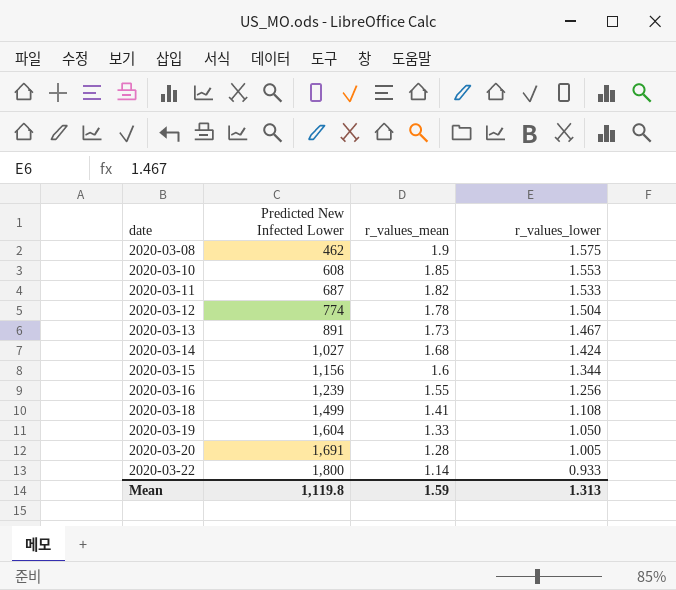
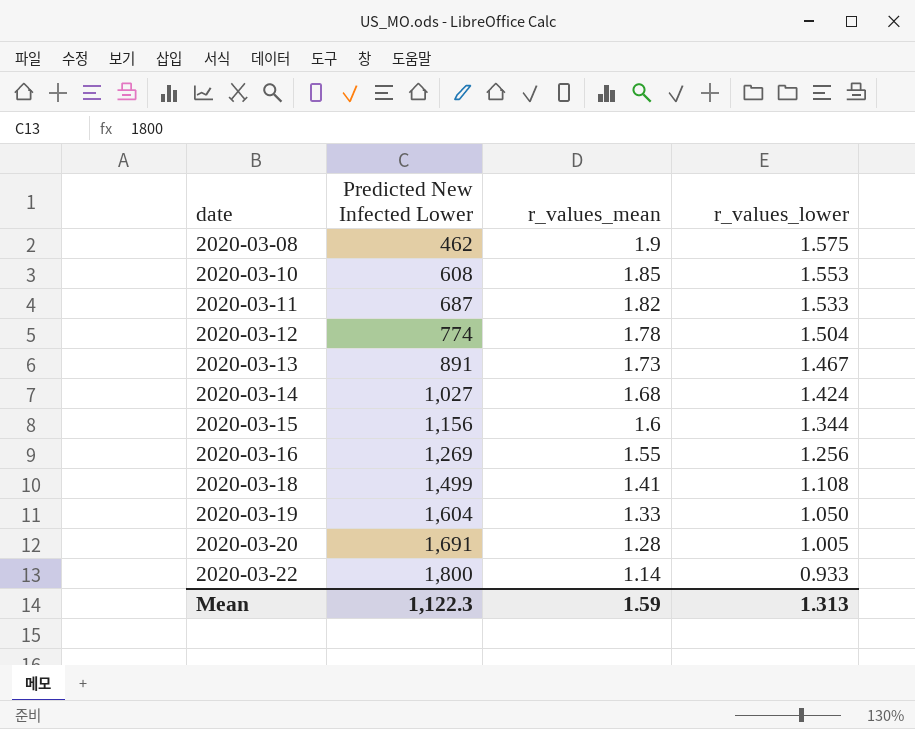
2020-03-16 | Predicted New Infected Lower: 1,239 -> 1,269
Mean | Predicted New Infected Lower: 1,119.8 -> 1,122.3

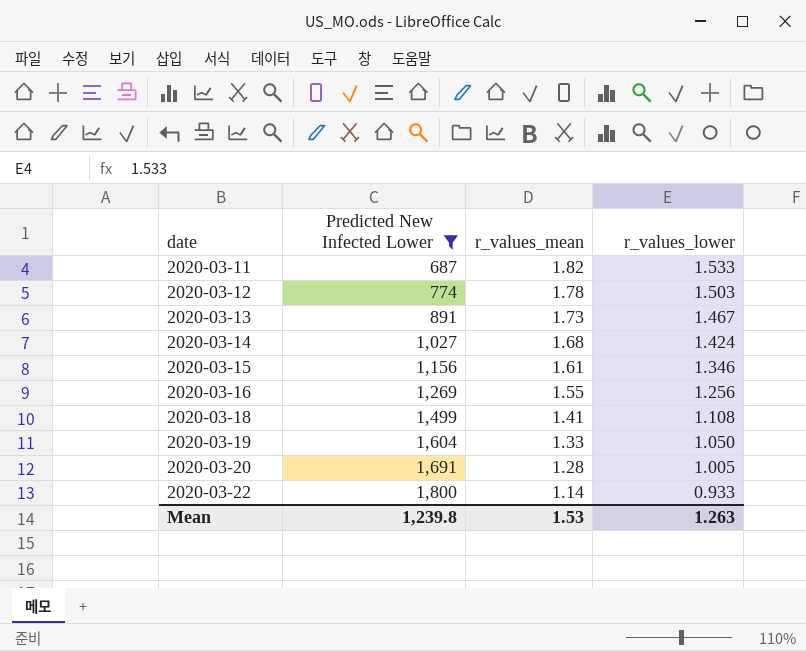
filter: none -> Predicted New Infected Lower >= 687
2020-03-12 | r_values_lower: 1.504 -> 1.503
2020-03-15 | r_values_mean: 1.6 -> 1.61
2020-03-15 | r_values_lower: 1.344 -> 1.346
Mean | Predicted New Infected Lower: 1,122.3 -> 1,239.8
Mean | r_values_mean: 1.59 -> 1.53
Mean | r_values_lower: 1.313 -> 1.263

